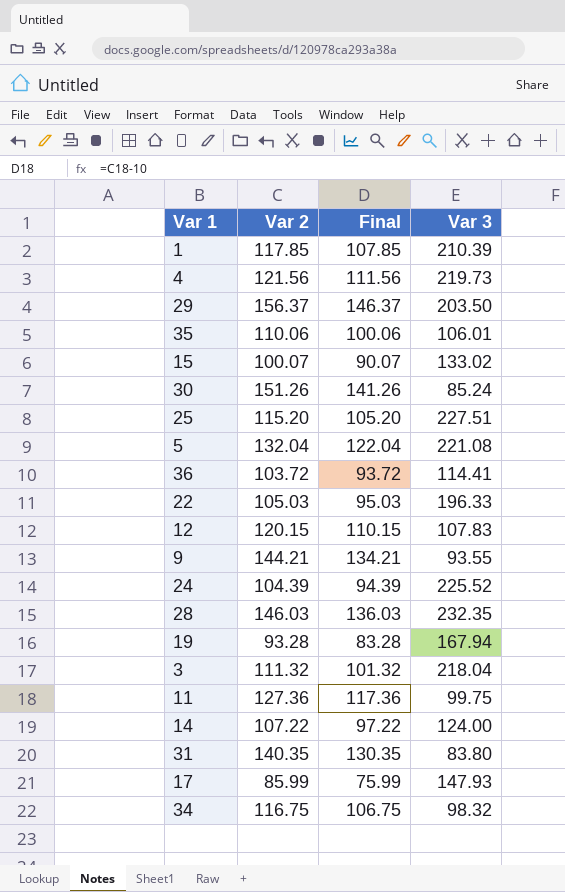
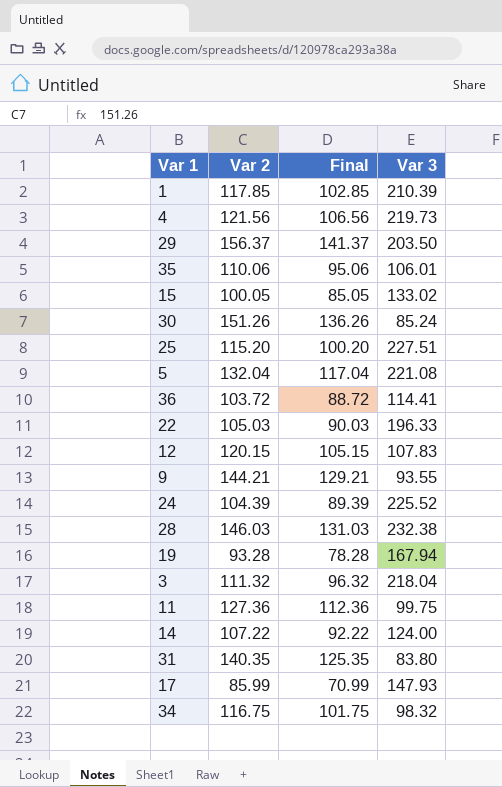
column Final | formula: [Var 2] - 10 -> [Var 2] - 15
15 | Var 2: 100.07 -> 100.05
28 | Var 3: 232.35 -> 232.38

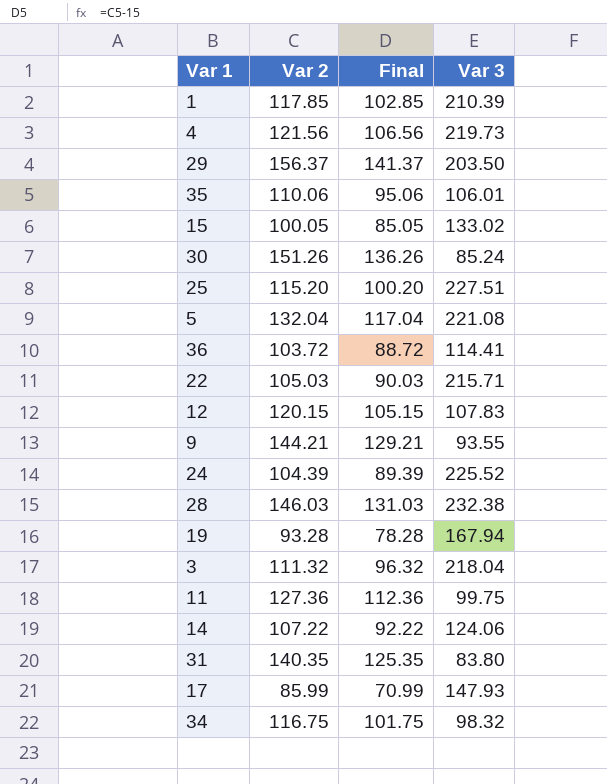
22 | Var 3: 196.33 -> 215.71
14 | Var 3: 124.00 -> 124.06

